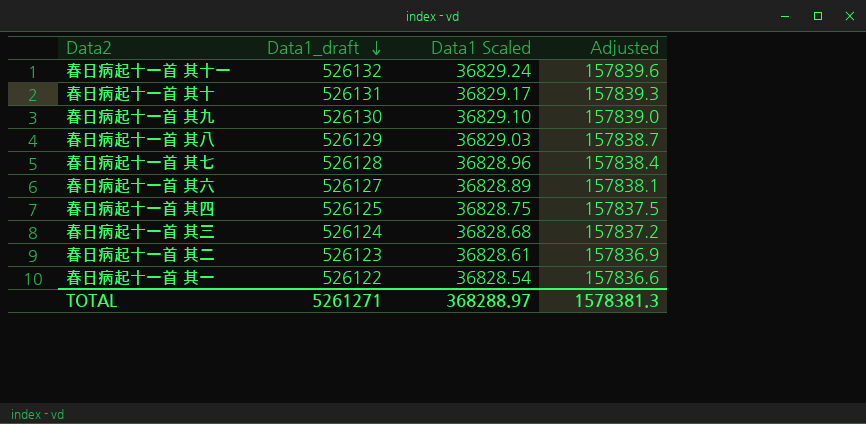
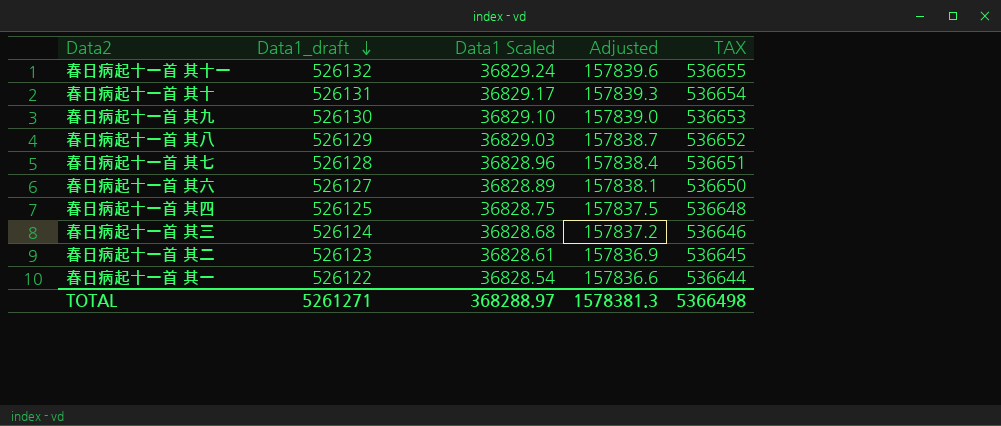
column TAX | formula: none -> [Data1_draft] * 1.02

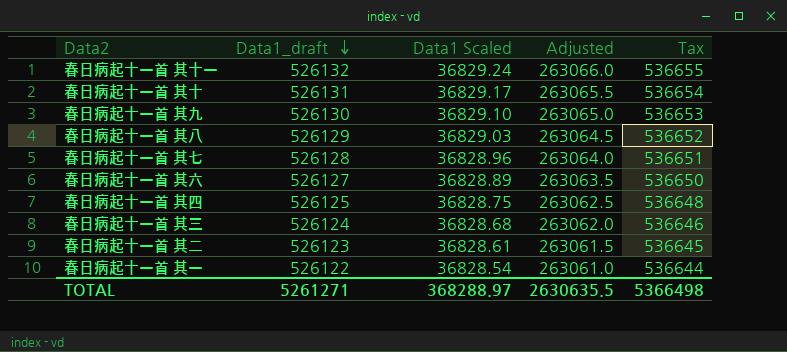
column Adjusted | formula: [Data1_draft] * 0.3 -> [Data1_draft] * 0.5
column name: TAX -> Tax
TOTAL | Adjusted: 1578381.3 -> 2630635.5

